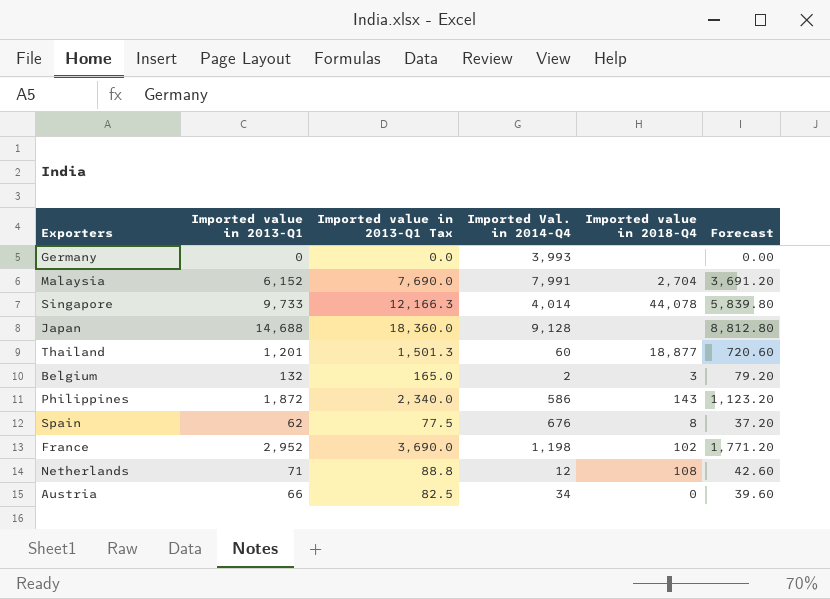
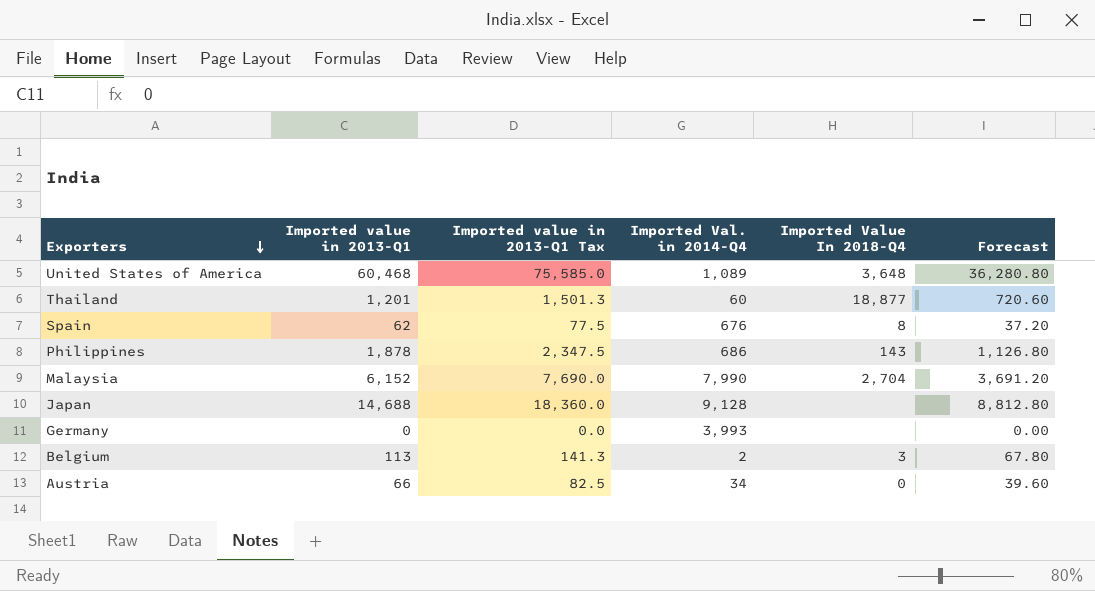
row order: none -> Exporters descending
column name: Imported value in 2018-Q4 -> Imported Value In 2018-Q4
row Singapore: 9,733 | 12,166.3 | 4,014 | 44,078 | 5,839.80 -> none
row France: 2,952 | 3,690.0 | 1,198 | 102 | 1,771.20 -> none
row Netherlands: 71 | 88.8 | 12 | 108 | 42.60 -> none
row United States of America: none -> 60,468 | 75,585.0 | 1,089 | 3,648 | 36,280.80
Philippines | Imported value in 2013-Q1: 1,872 -> 1,878
Philippines | Imported value in 2013-Q1 Tax: 2,340.0 -> 2,347.5
Philippines | Imported Val. in 2014-Q4: 586 -> 686
Philippines | Forecast: 1,123.20 -> 1,126.80
Malaysia | Imported Val. in 2014-Q4: 7,991 -> 7,990
Belgium | Imported value in 2013-Q1: 132 -> 113
Belgium | Imported value in 2013-Q1 Tax: 165.0 -> 141.3
Belgium | Forecast: 79.20 -> 67.80

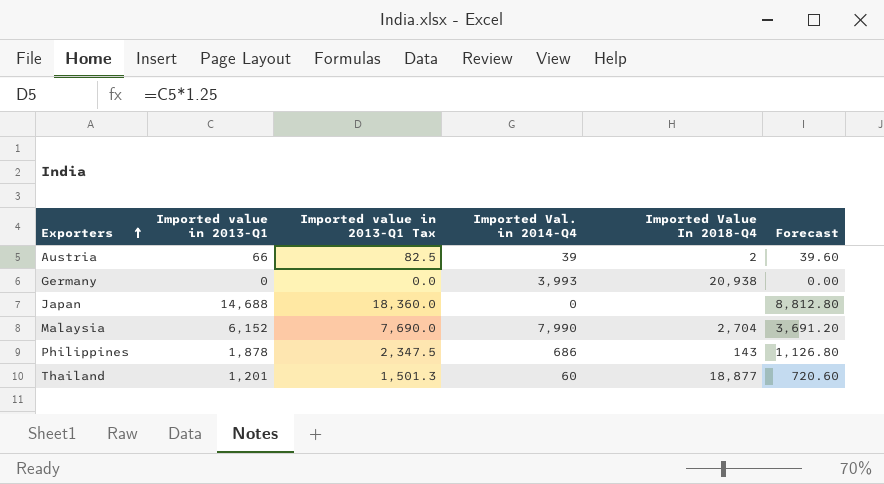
row order: Exporters descending -> Exporters ascending
row United States of America: 60,468 | 75,585.0 | 1,089 | 3,648 | 36,280.80 -> none
row Spain: 62 | 77.5 | 676 | 8 | 37.20 -> none
row Belgium: 113 | 141.3 | 2 | 3 | 67.80 -> none
Austria | Imported Val. in 2014-Q4: 34 -> 39
Austria | Imported Value In 2018-Q4: 0 -> 2
Germany | Imported Value In 2018-Q4: none -> 20,938
Japan | Imported Val. in 2014-Q4: 9,128 -> 0

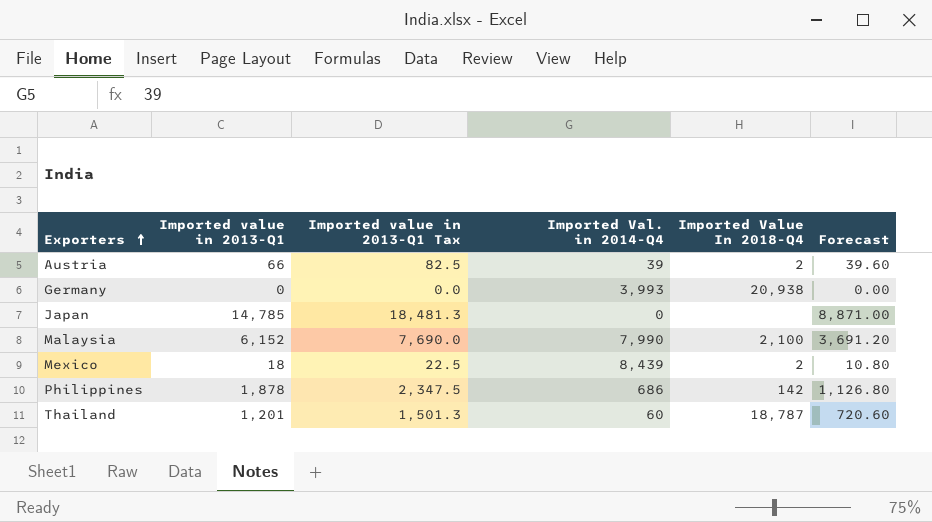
Japan | Imported value in 2013-Q1: 14,688 -> 14,785
Japan | Imported value in 2013-Q1 Tax: 18,360.0 -> 18,481.3
Japan | Forecast: 8,812.80 -> 8,871.00
Malaysia | Imported Value In 2018-Q4: 2,704 -> 2,100
row Mexico: none -> 18 | 22.5 | 8,439 | 2 | 10.80
Philippines | Imported Value In 2018-Q4: 143 -> 142
Thailand | Imported Value In 2018-Q4: 18,877 -> 18,787

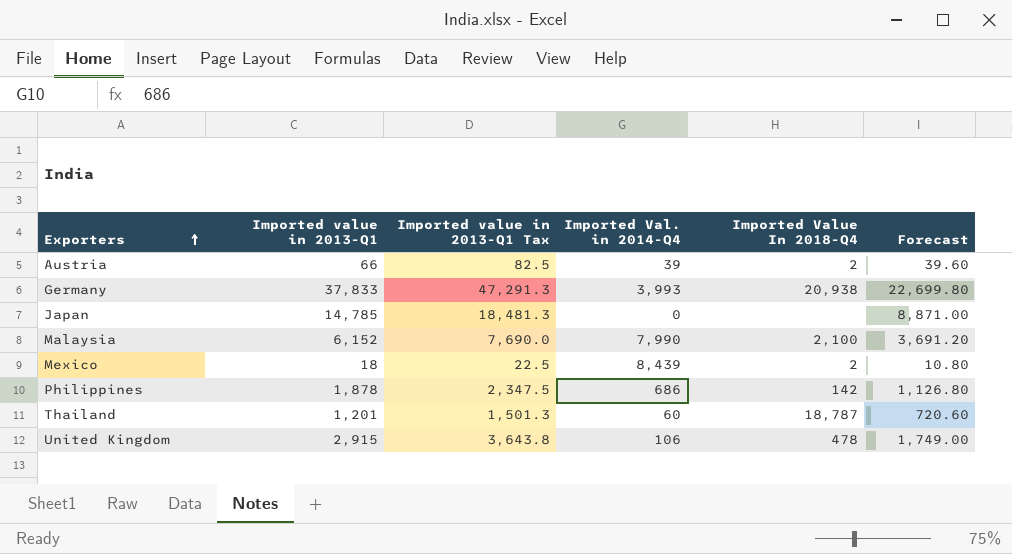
Germany | Imported value in 2013-Q1: 0 -> 37,833
Germany | Imported value in 2013-Q1 Tax: 0.0 -> 47,291.3
Germany | Forecast: 0.00 -> 22,699.80
row United Kingdom: none -> 2,915 | 3,643.8 | 106 | 478 | 1,749.00

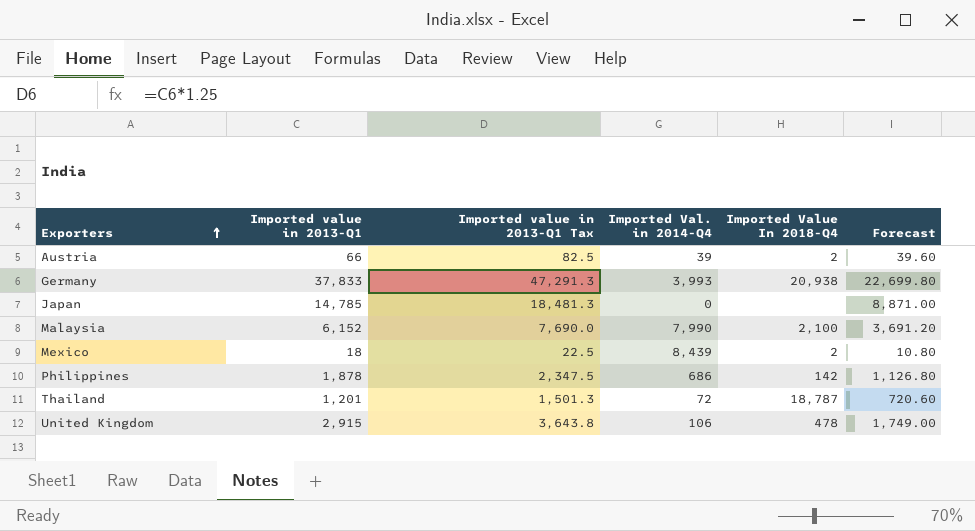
Thailand | Imported Val. in 2014-Q4: 60 -> 72

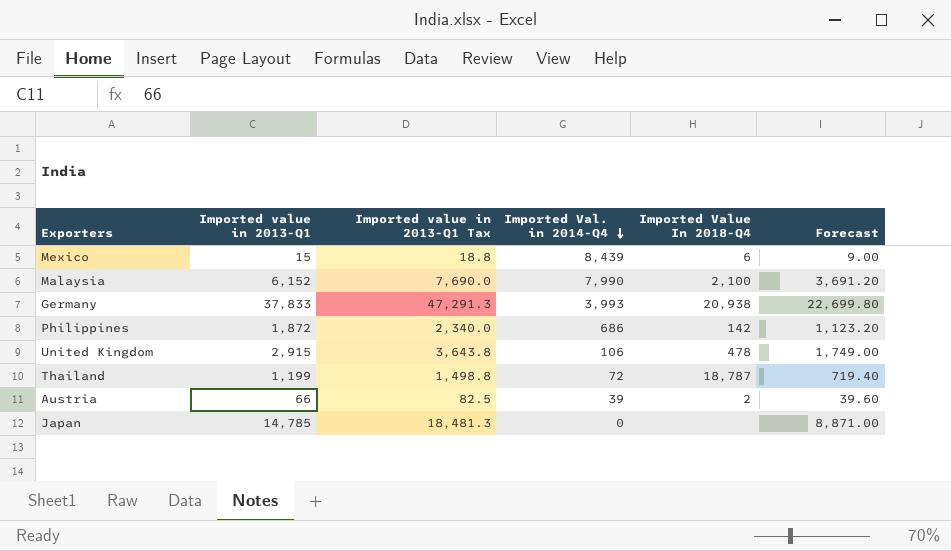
row order: Exporters ascending -> Imported Val. in 2014-Q4 descending
Mexico | Imported value in 2013-Q1: 18 -> 15
Mexico | Imported value in 2013-Q1 Tax: 22.5 -> 18.8
Mexico | Imported Value In 2018-Q4: 2 -> 6
Mexico | Forecast: 10.80 -> 9.00
Philippines | Imported value in 2013-Q1: 1,878 -> 1,872
Philippines | Imported value in 2013-Q1 Tax: 2,347.5 -> 2,340.0
Philippines | Forecast: 1,126.80 -> 1,123.20
Thailand | Imported value in 2013-Q1: 1,201 -> 1,199
Thailand | Imported value in 2013-Q1 Tax: 1,501.3 -> 1,498.8
Thailand | Forecast: 720.60 -> 719.40

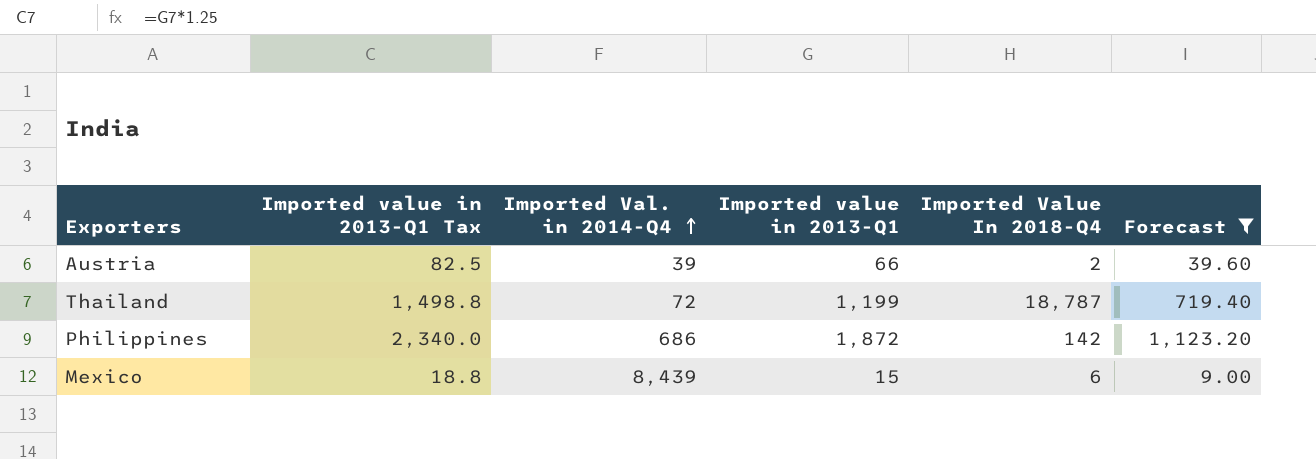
filter: none -> Forecast <= 1,123.20
row order: Imported Val. in 2014-Q4 descending -> Imported Val. in 2014-Q4 ascending
column Imported value in 2013-Q1 | position: 2 -> 4

